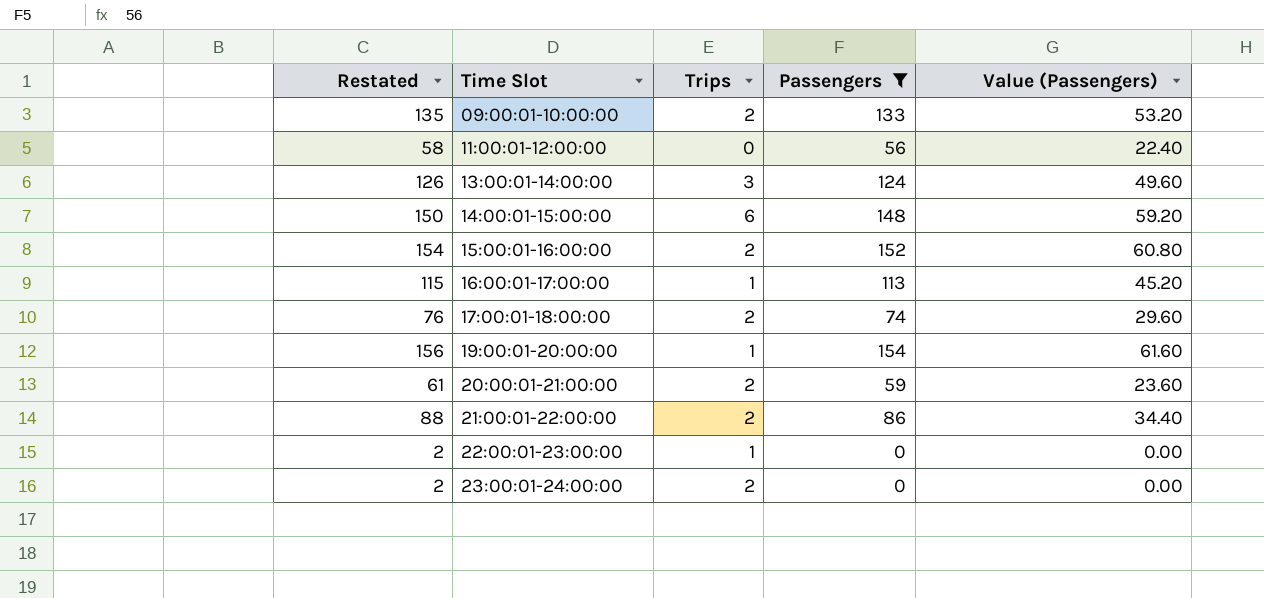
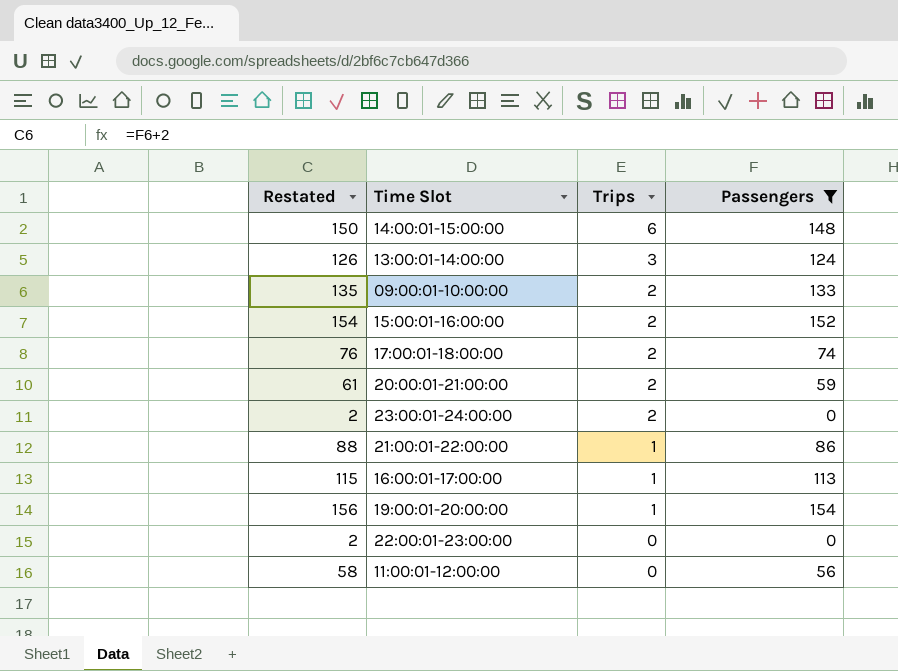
row order: Time Slot ascending -> Trips descending
column Value (Passengers) | formula: [Passengers] * 0.4 -> none
21:00:01-22:00:00 | Trips: 2 -> 1
22:00:01-23:00:00 | Trips: 1 -> 0

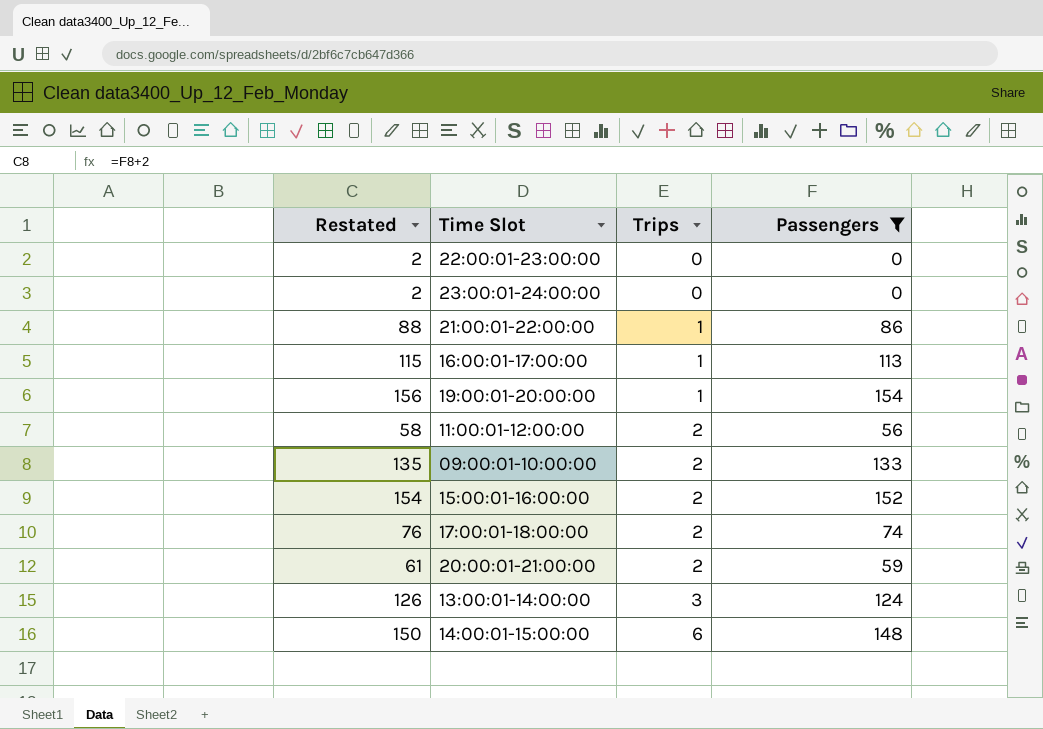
row order: Trips descending -> Trips ascending
23:00:01-24:00:00 | Trips: 2 -> 0
11:00:01-12:00:00 | Trips: 0 -> 2

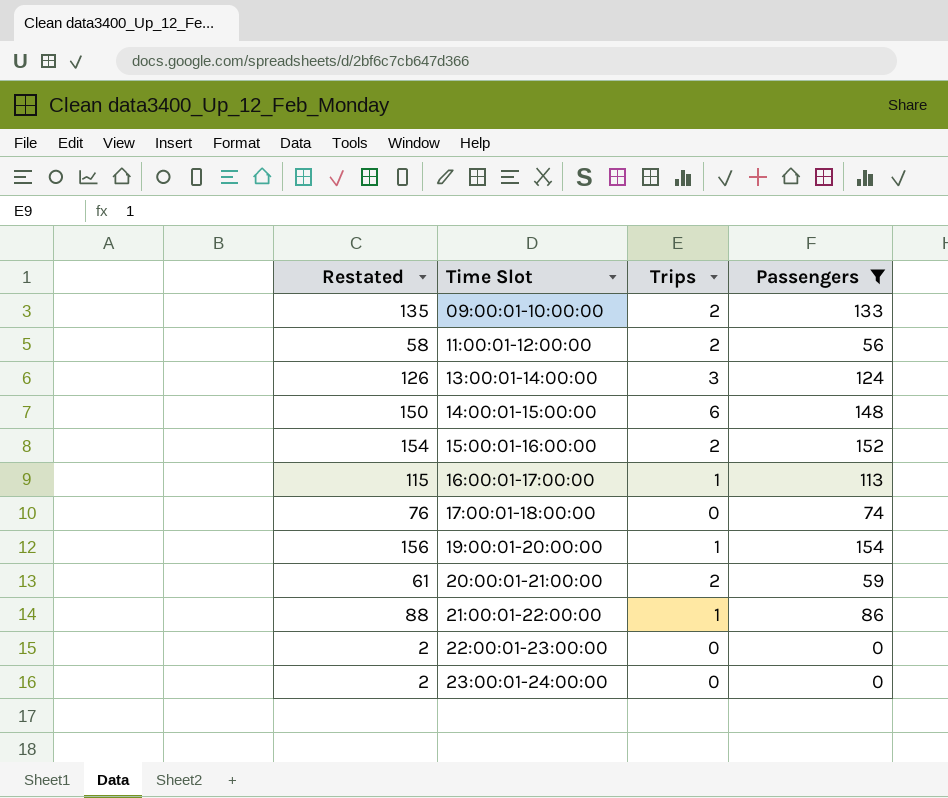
row order: Trips ascending -> Time Slot ascending
17:00:01-18:00:00 | Trips: 2 -> 0

